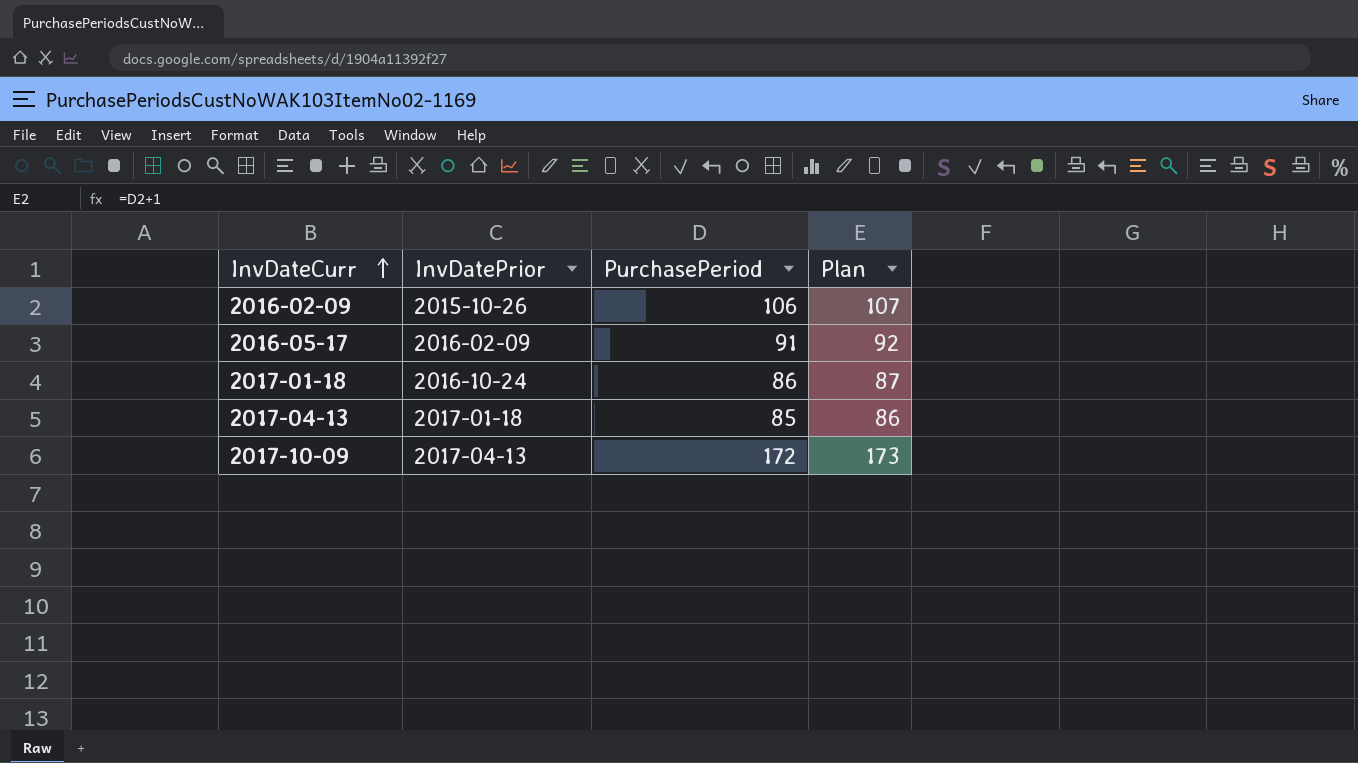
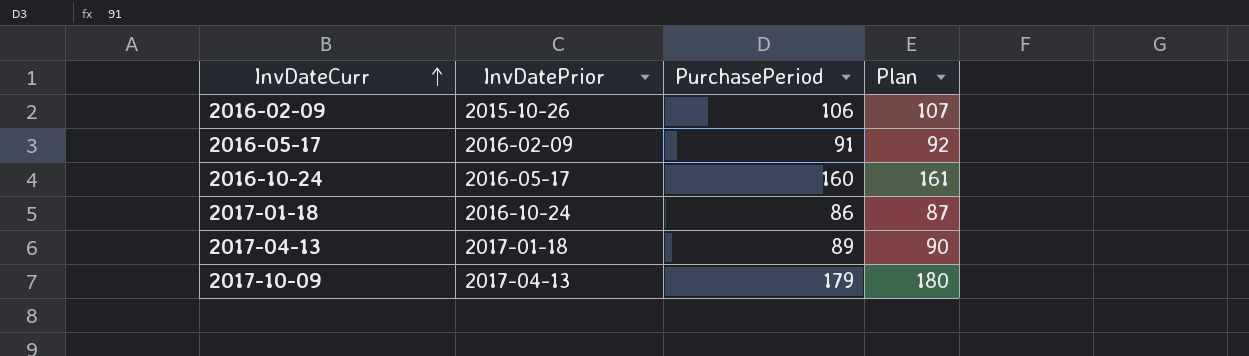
row 2016-10-24: none -> 2016-05-17 | 160 | 161
2017-04-13 | PurchasePeriod: 85 -> 89
2017-04-13 | Plan: 86 -> 90
2017-10-09 | PurchasePeriod: 172 -> 179
2017-10-09 | Plan: 173 -> 180

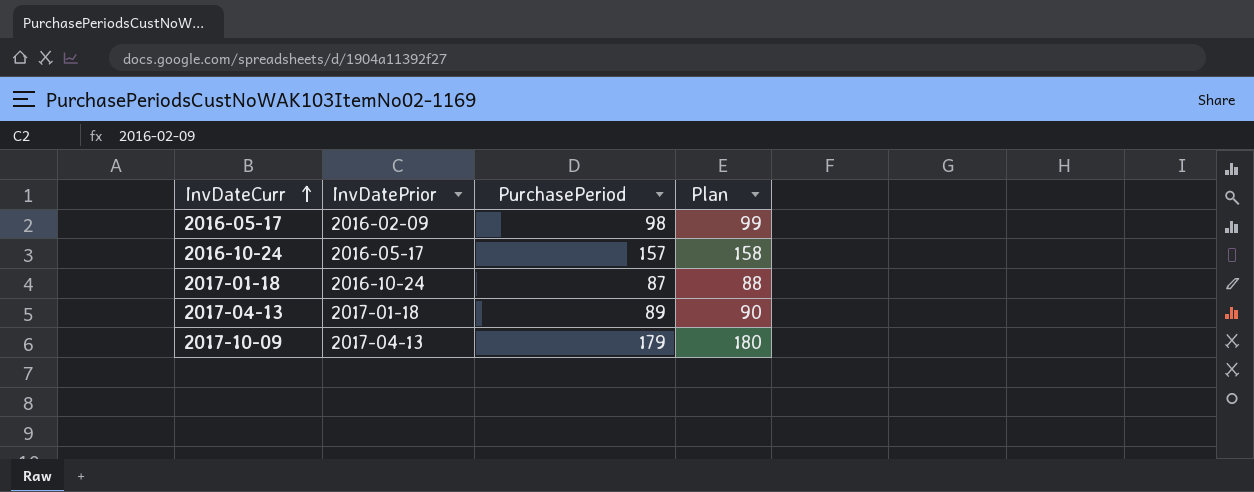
row 2016-02-09: 2015-10-26 | 106 | 107 -> none
2016-05-17 | PurchasePeriod: 91 -> 98
2016-05-17 | Plan: 92 -> 99
2016-10-24 | PurchasePeriod: 160 -> 157
2016-10-24 | Plan: 161 -> 158
2017-01-18 | PurchasePeriod: 86 -> 87
2017-01-18 | Plan: 87 -> 88

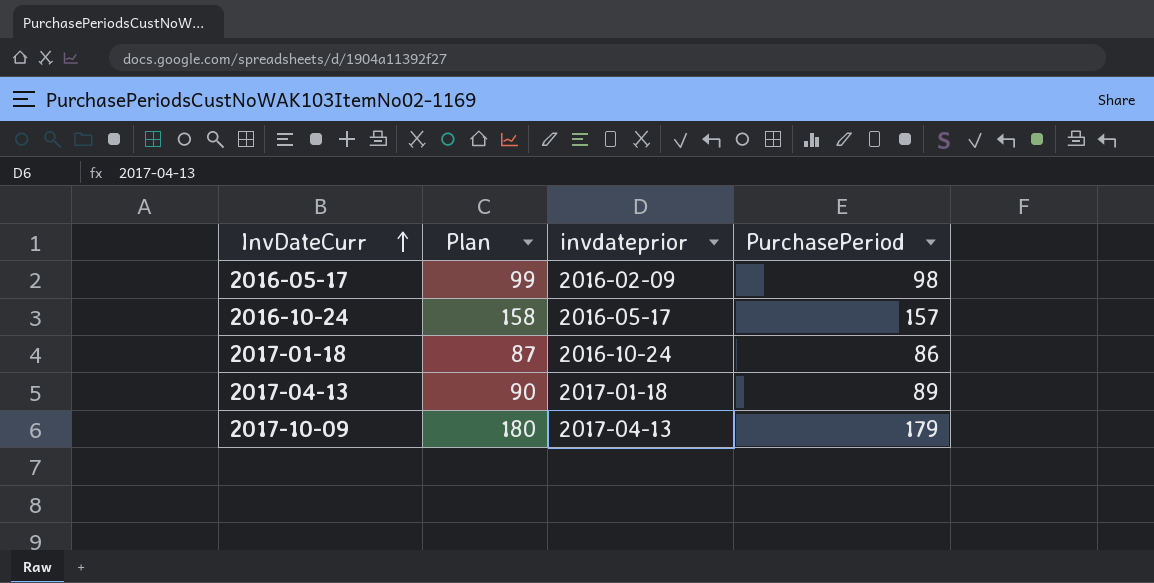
column Plan | position: 4 -> 2
column name: InvDatePrior -> invdateprior
2017-01-18 | Plan: 88 -> 87
2017-01-18 | PurchasePeriod: 87 -> 86

